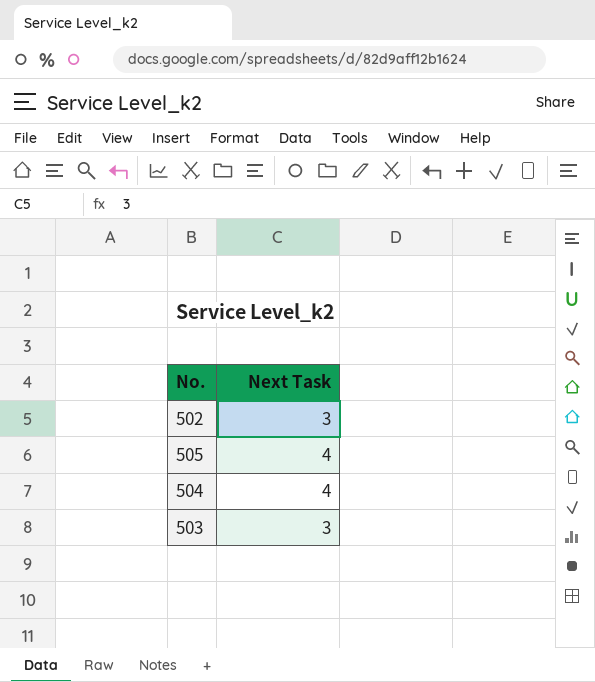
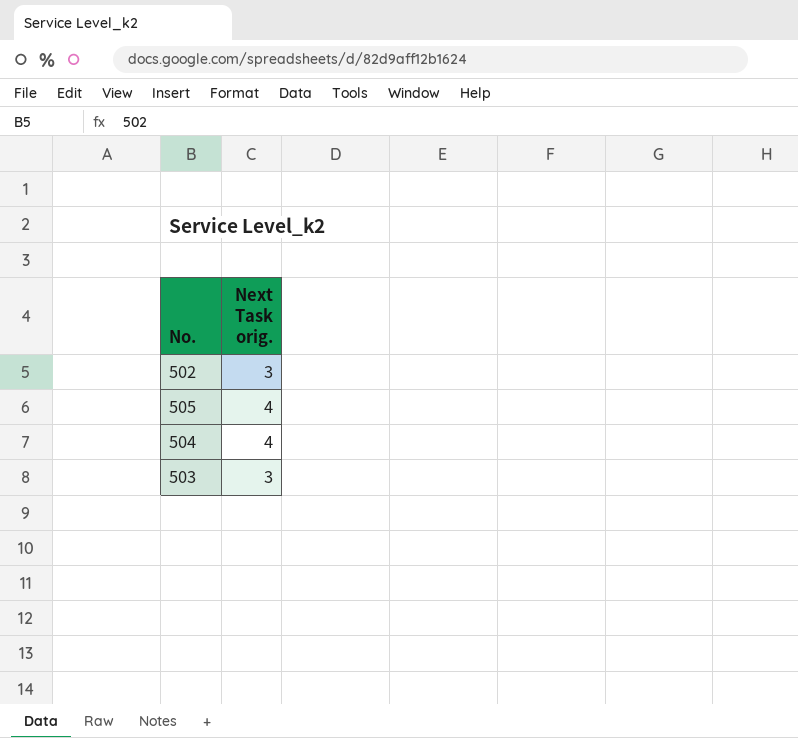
column name: Next Task -> Next Task orig.

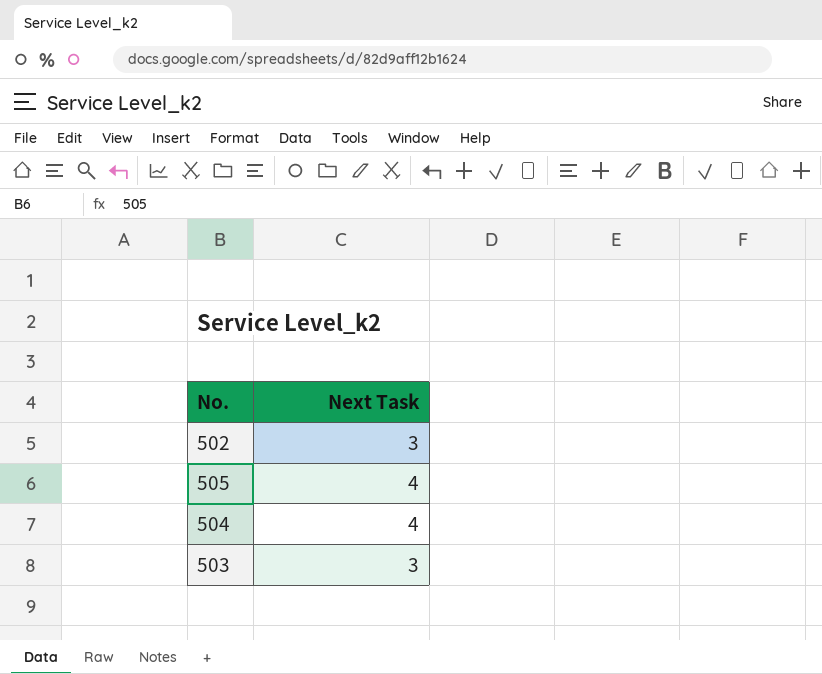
column name: Next Task orig. -> Next Task

